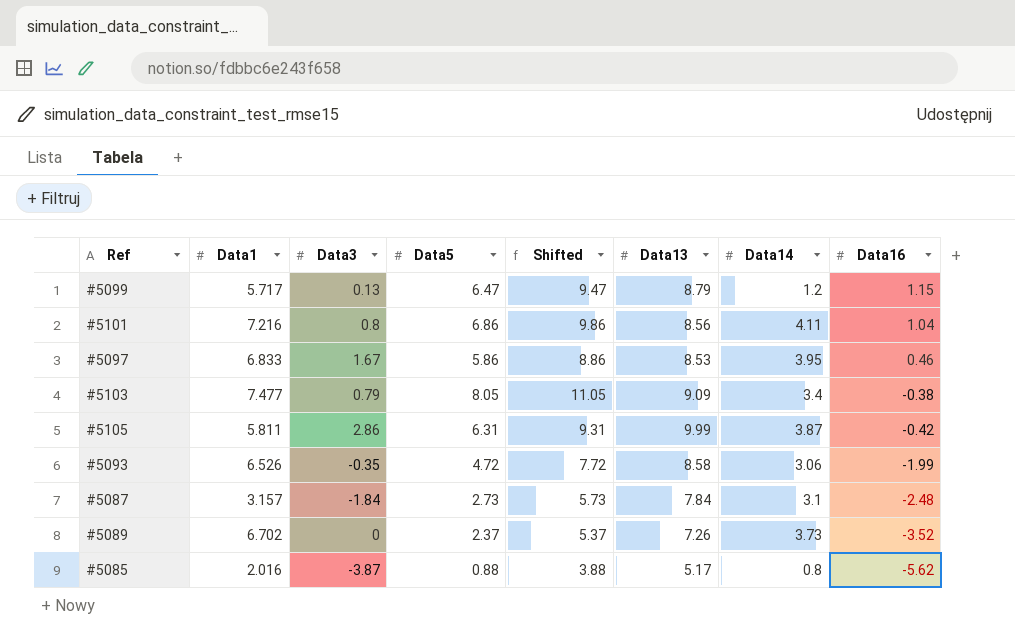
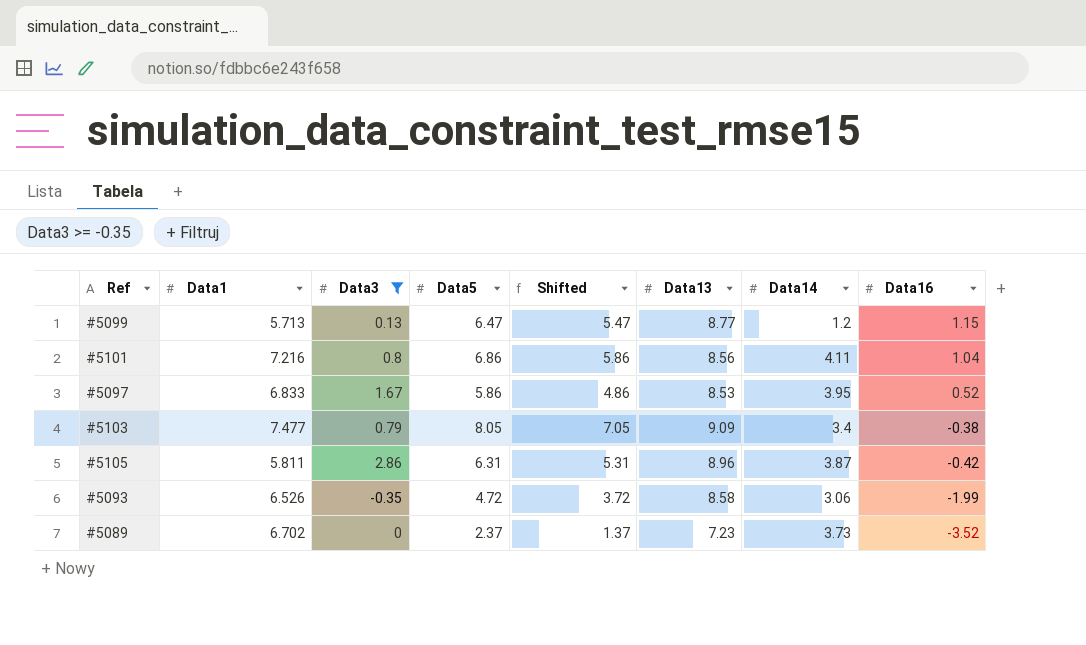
filter: none -> Data3 >= -0.35
column Shifted | formula: [Data5] + 3 -> [Data5] - 1
#5099 | Data1: 5.717 -> 5.713
#5099 | Data13: 8.79 -> 8.77
#5097 | Data16: 0.46 -> 0.52
#5105 | Data13: 9.99 -> 8.96
#5089 | Data13: 7.26 -> 7.23

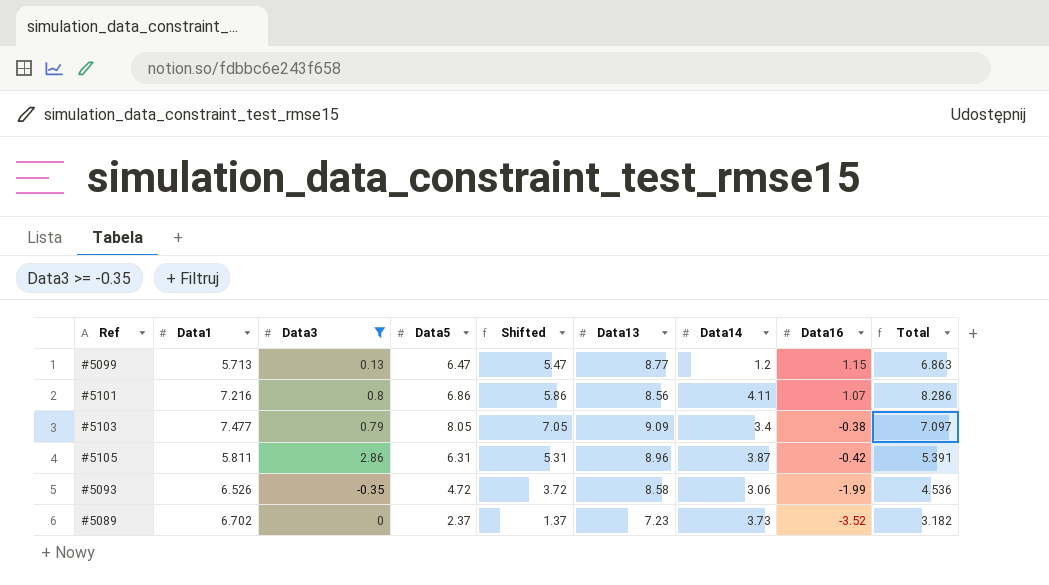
column Total | formula: none -> [Data1] + [Data16]
row #5097: 6.833 | 1.67 | 5.86 | 4.86 | 8.53 | 3.95 | 0.52 -> none
#5101 | Data16: 1.04 -> 1.07

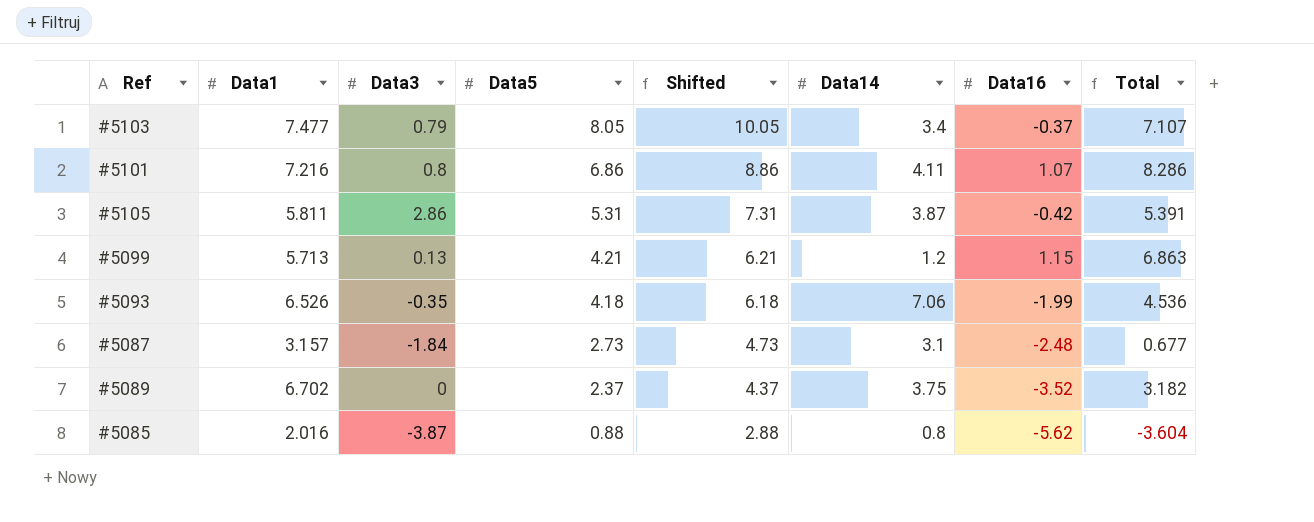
filter: Data3 >= -0.35 -> none
row order: Data16 descending -> Data5 descending
column Data13 | position: 6 -> none
column Shifted | formula: [Data5] - 1 -> [Data5] + 2
#5103 | Data16: -0.38 -> -0.37
#5103 | Total: 7.097 -> 7.107
#5105 | Data5: 6.31 -> 5.31
#5099 | Data5: 6.47 -> 4.21
#5093 | Data5: 4.72 -> 4.18
#5093 | Data14: 3.06 -> 7.06
#5089 | Data14: 3.73 -> 3.75

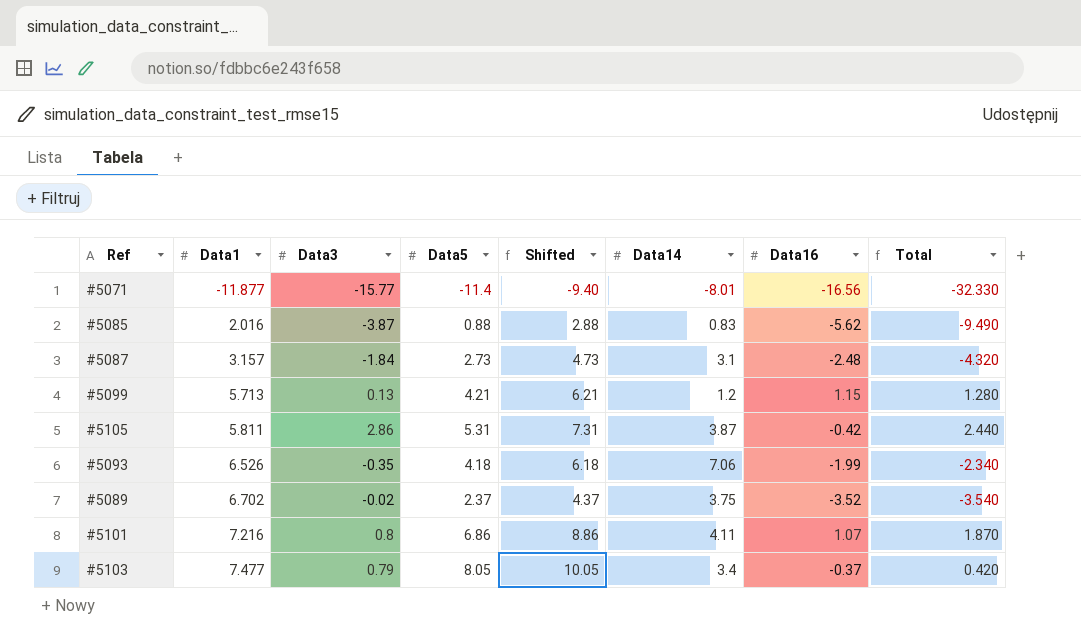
row order: Data5 descending -> Data1 ascending
column Total | formula: [Data1] + [Data16] -> [Data3] + [Data16]
row #5071: none -> -11.877 | -15.77 | -11.4 | -9.40 | -8.01 | -16.56 | -32.330
#5085 | Data14: 0.8 -> 0.83
#5089 | Data3: 0 -> -0.02

